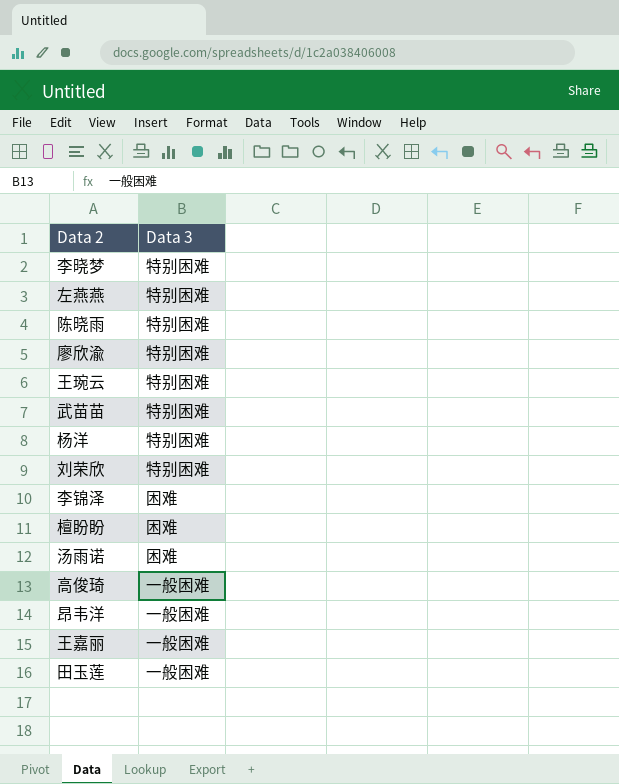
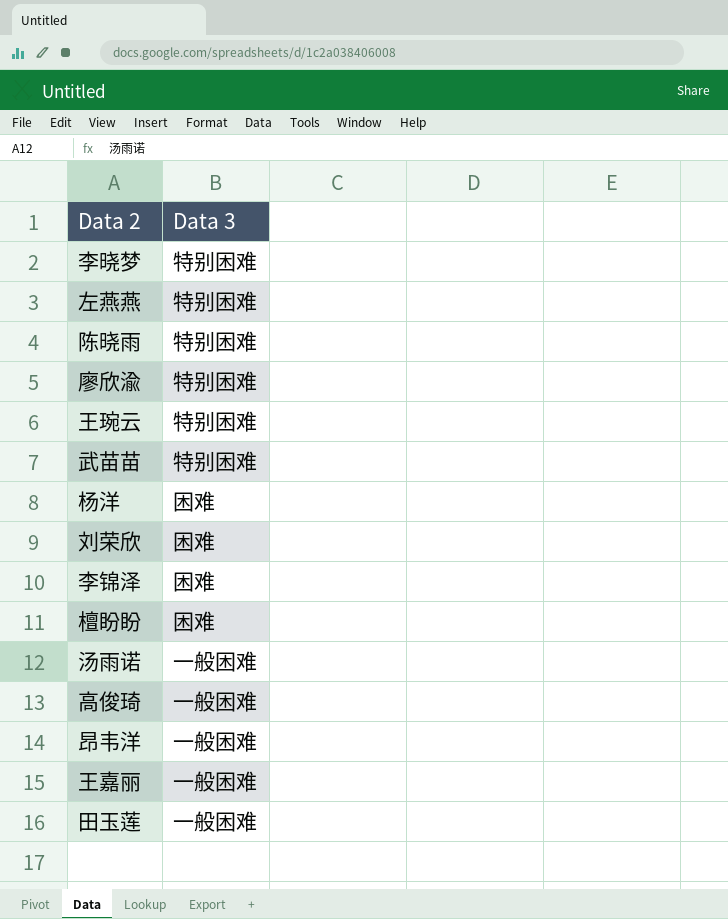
杨洋 | Data 3: 特别困难 -> 困难
刘荣欣 | Data 3: 特别困难 -> 困难
汤雨诺 | Data 3: 困难 -> 一般困难

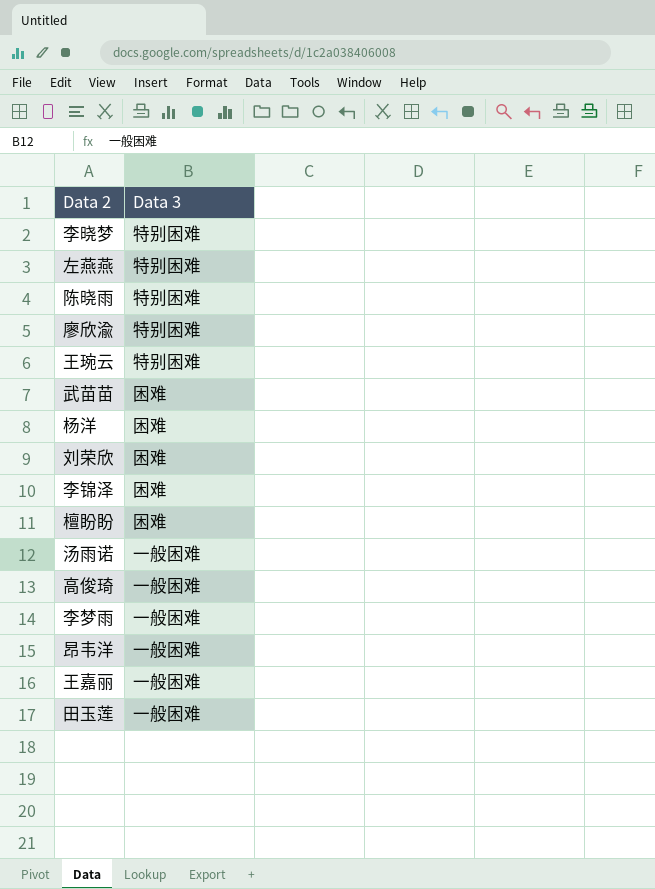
武苗苗 | Data 3: 特别困难 -> 困难
row 李梦雨: none -> 一般困难

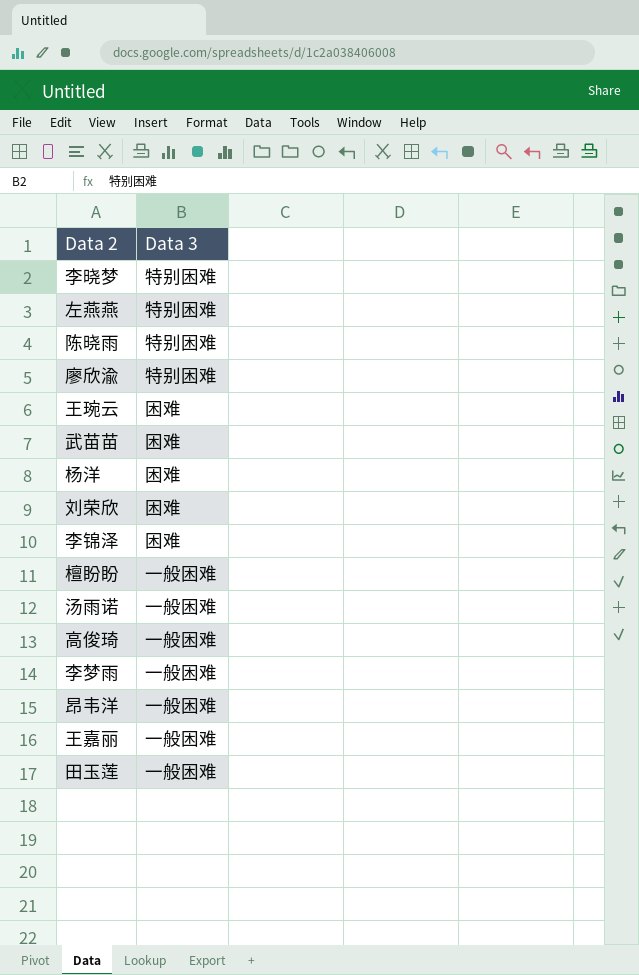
王琬云 | Data 3: 特别困难 -> 困难
檀盼盼 | Data 3: 困难 -> 一般困难

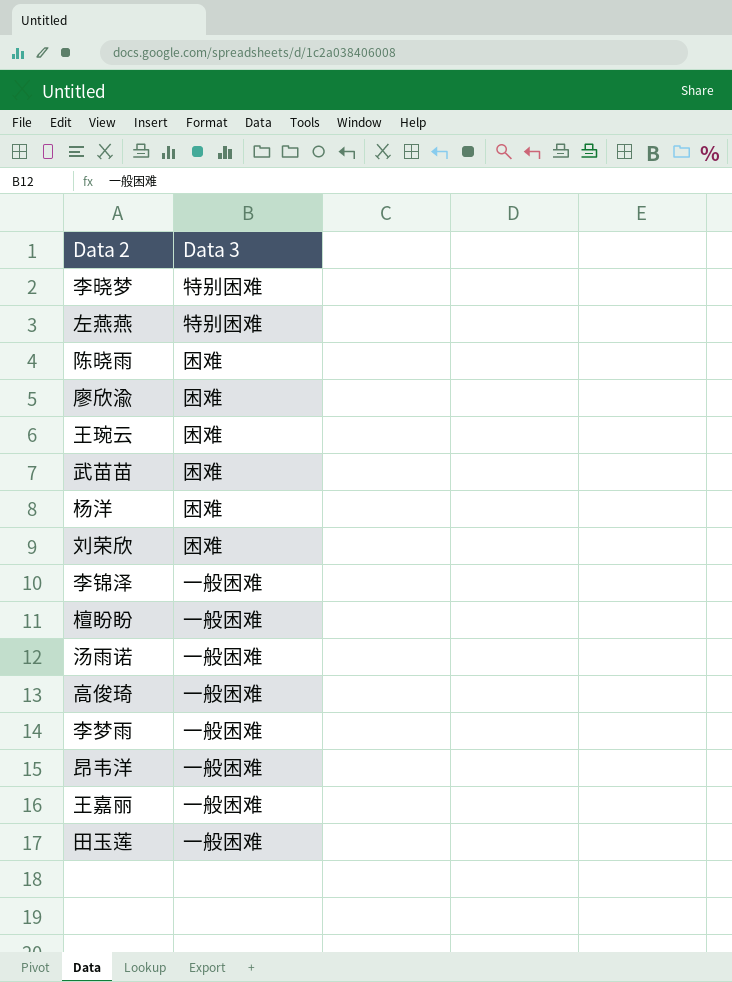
陈晓雨 | Data 3: 特别困难 -> 困难
廖欣渝 | Data 3: 特别困难 -> 困难
李锦泽 | Data 3: 困难 -> 一般困难

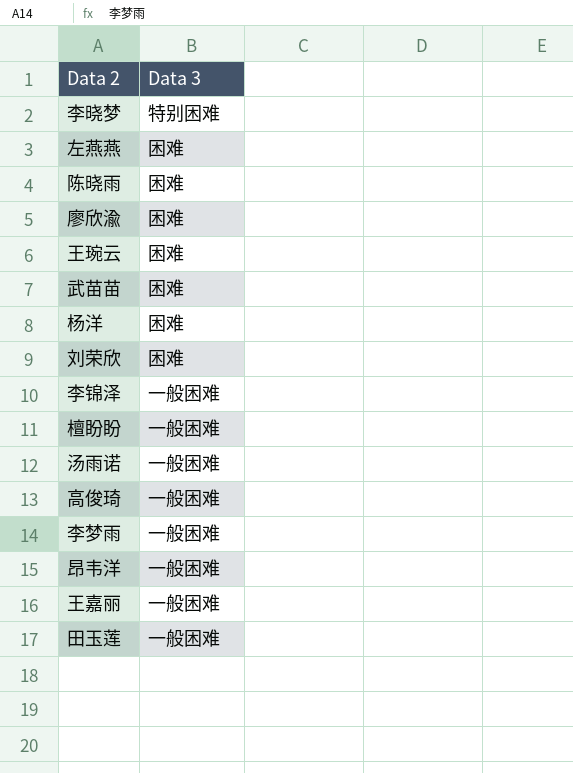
左燕燕 | Data 3: 特别困难 -> 困难

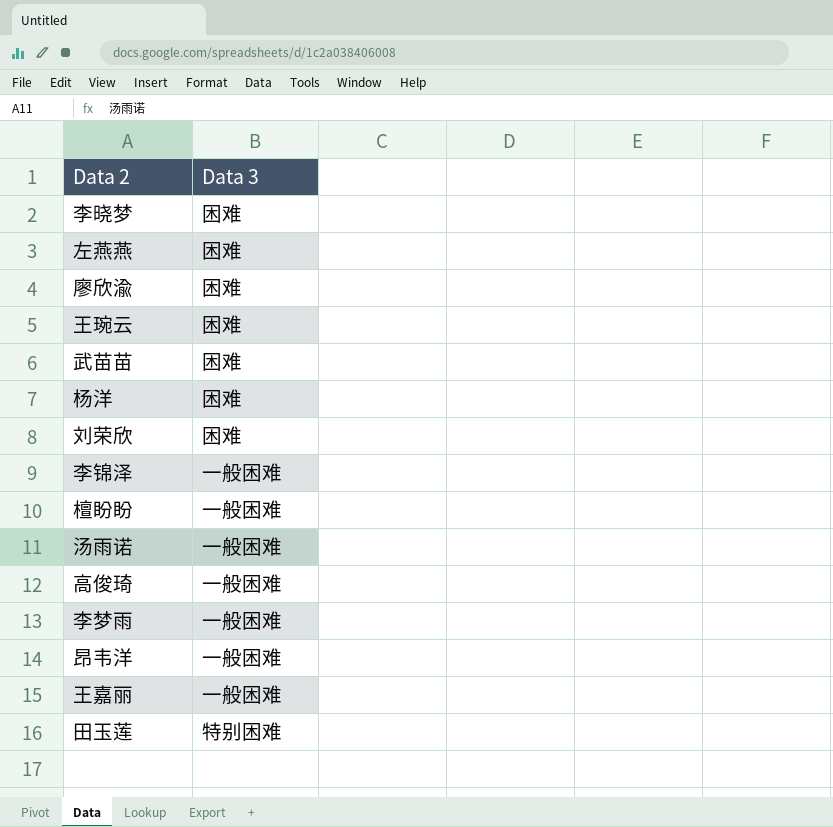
row 陈晓雨: 困难 -> none
李晓梦 | Data 3: 特别困难 -> 困难
田玉莲 | Data 3: 一般困难 -> 特别困难

